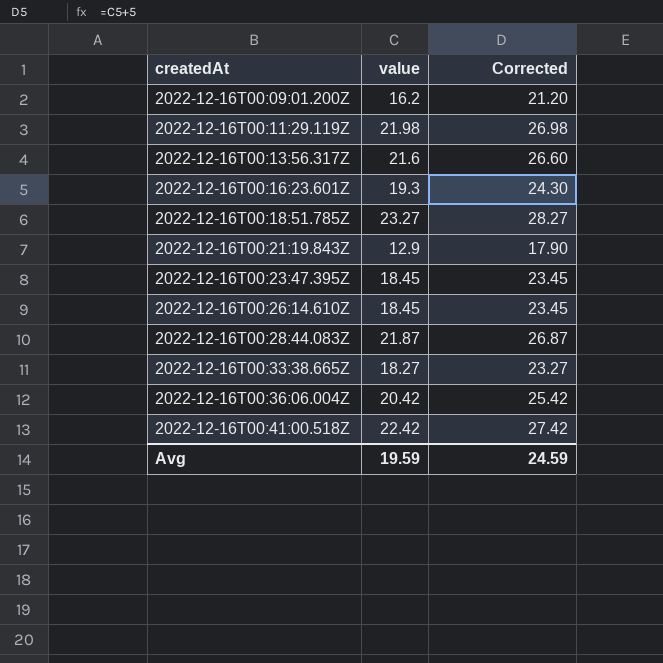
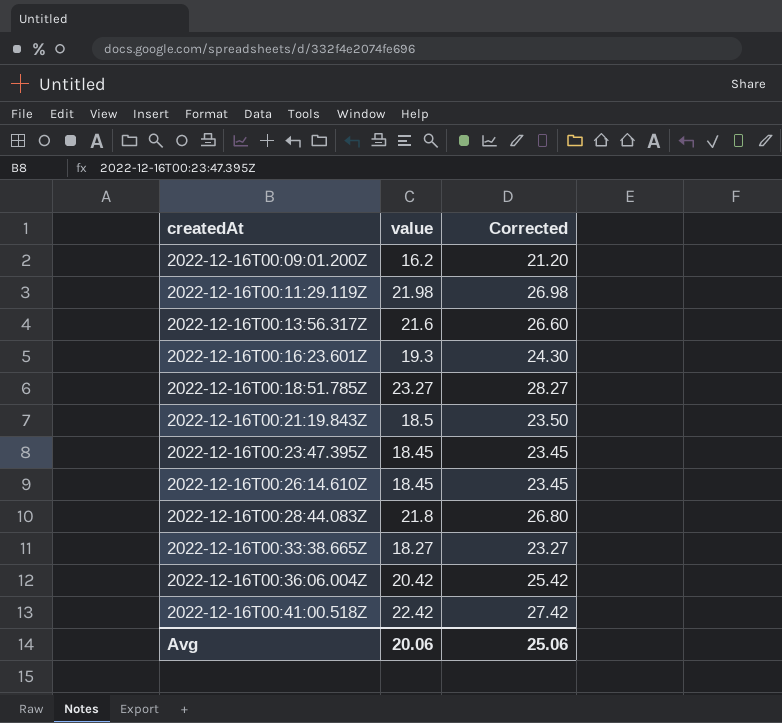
2022-12-16T00:21:19.843Z | value: 12.9 -> 18.5
2022-12-16T00:21:19.843Z | Corrected: 17.90 -> 23.50
2022-12-16T00:28:44.083Z | value: 21.87 -> 21.8
2022-12-16T00:28:44.083Z | Corrected: 26.87 -> 26.80
Avg | value: 19.59 -> 20.06
Avg | Corrected: 24.59 -> 25.06

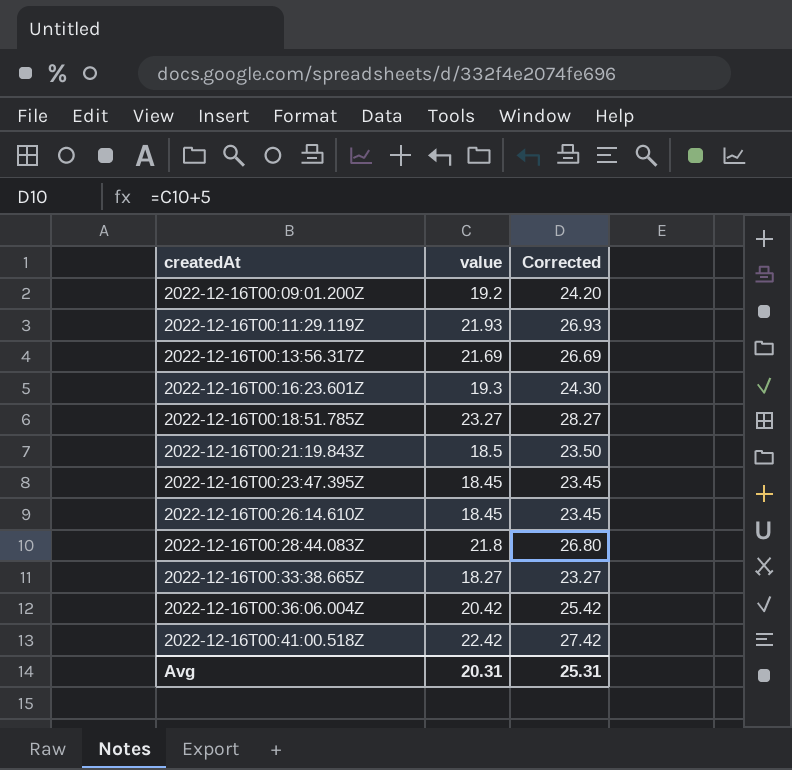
2022-12-16T00:09:01.200Z | value: 16.2 -> 19.2
2022-12-16T00:09:01.200Z | Corrected: 21.20 -> 24.20
2022-12-16T00:11:29.119Z | value: 21.98 -> 21.93
2022-12-16T00:11:29.119Z | Corrected: 26.98 -> 26.93
2022-12-16T00:13:56.317Z | value: 21.6 -> 21.69
2022-12-16T00:13:56.317Z | Corrected: 26.60 -> 26.69
Avg | value: 20.06 -> 20.31
Avg | Corrected: 25.06 -> 25.31

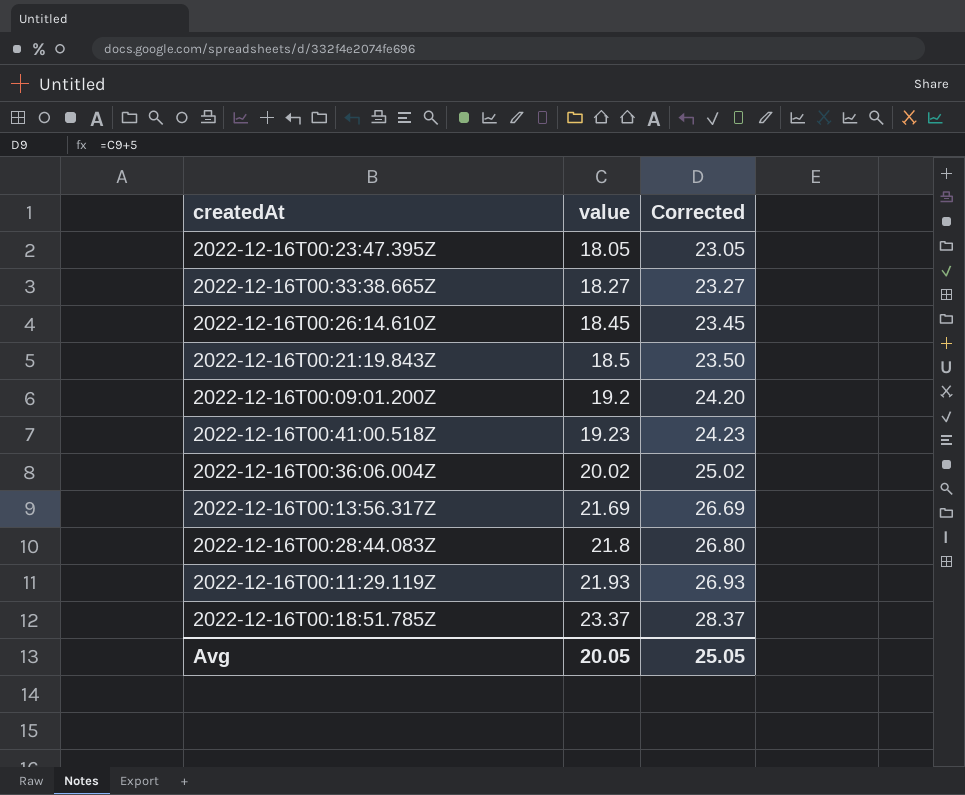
row order: createdAt ascending -> value ascending
row 2022-12-16T00:16:23.601Z: 19.3 | 24.30 -> none
2022-12-16T00:23:47.395Z | value: 18.45 -> 18.05
2022-12-16T00:23:47.395Z | Corrected: 23.45 -> 23.05
2022-12-16T00:41:00.518Z | value: 22.42 -> 19.23
2022-12-16T00:41:00.518Z | Corrected: 27.42 -> 24.23
2022-12-16T00:36:06.004Z | value: 20.42 -> 20.02
2022-12-16T00:36:06.004Z | Corrected: 25.42 -> 25.02
2022-12-16T00:18:51.785Z | value: 23.27 -> 23.37
2022-12-16T00:18:51.785Z | Corrected: 28.27 -> 28.37
Avg | value: 20.31 -> 20.05
Avg | Corrected: 25.31 -> 25.05

